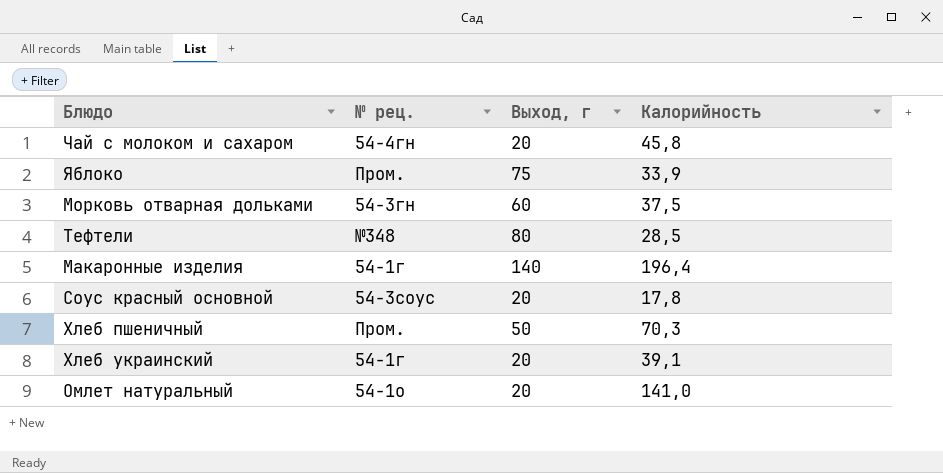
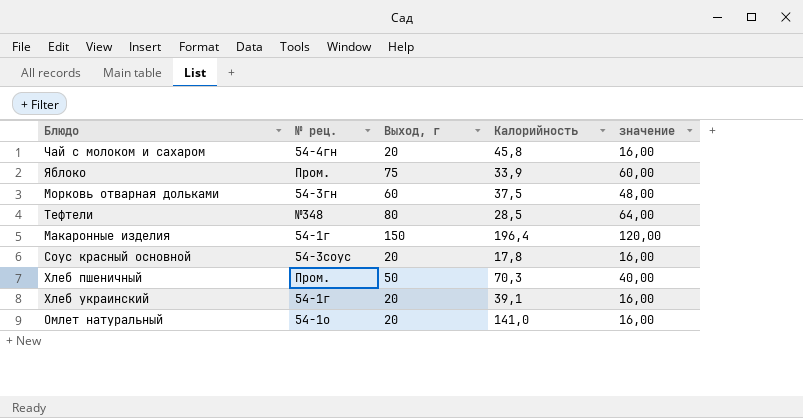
column значение | formula: none -> [Выход, г] * 0,8
Макаронные изделия | Выход, г: 140 -> 150

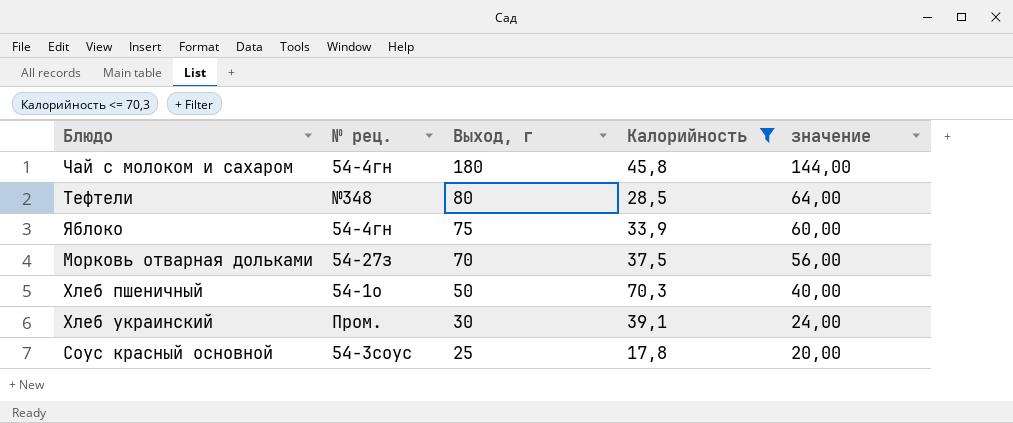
filter: none -> Калорийность <= 70,3
row order: none -> Выход, г descending
Чай с молоком и сахаром | Выход, г: 20 -> 180
Чай с молоком и сахаром | значение: 16,00 -> 144,00
Яблоко | № рец.: Пром. -> 54-4гн
Морковь отварная дольками | № рец.: 54-3гн -> 54-27з
Морковь отварная дольками | Выход, г: 60 -> 70
Морковь отварная дольками | значение: 48,00 -> 56,00
Хлеб пшеничный | № рец.: Пром. -> 54-1о
Хлеб украинский | № рец.: 54-1г -> Пром.
Хлеб украинский | Выход, г: 20 -> 30
Хлеб украинский | значение: 16,00 -> 24,00
Соус красный основной | Выход, г: 20 -> 25
Соус красный основной | значение: 16,00 -> 20,00

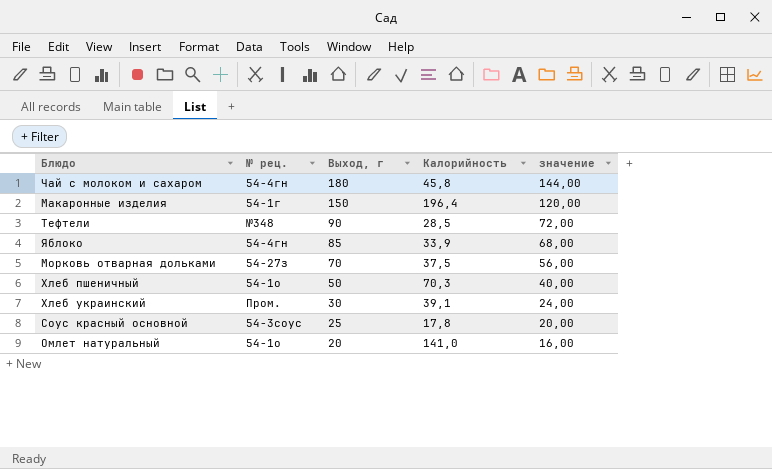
filter: Калорийность <= 70,3 -> none
Тефтели | Выход, г: 80 -> 90
Тефтели | значение: 64,00 -> 72,00
Яблоко | Выход, г: 75 -> 85
Яблоко | значение: 60,00 -> 68,00

